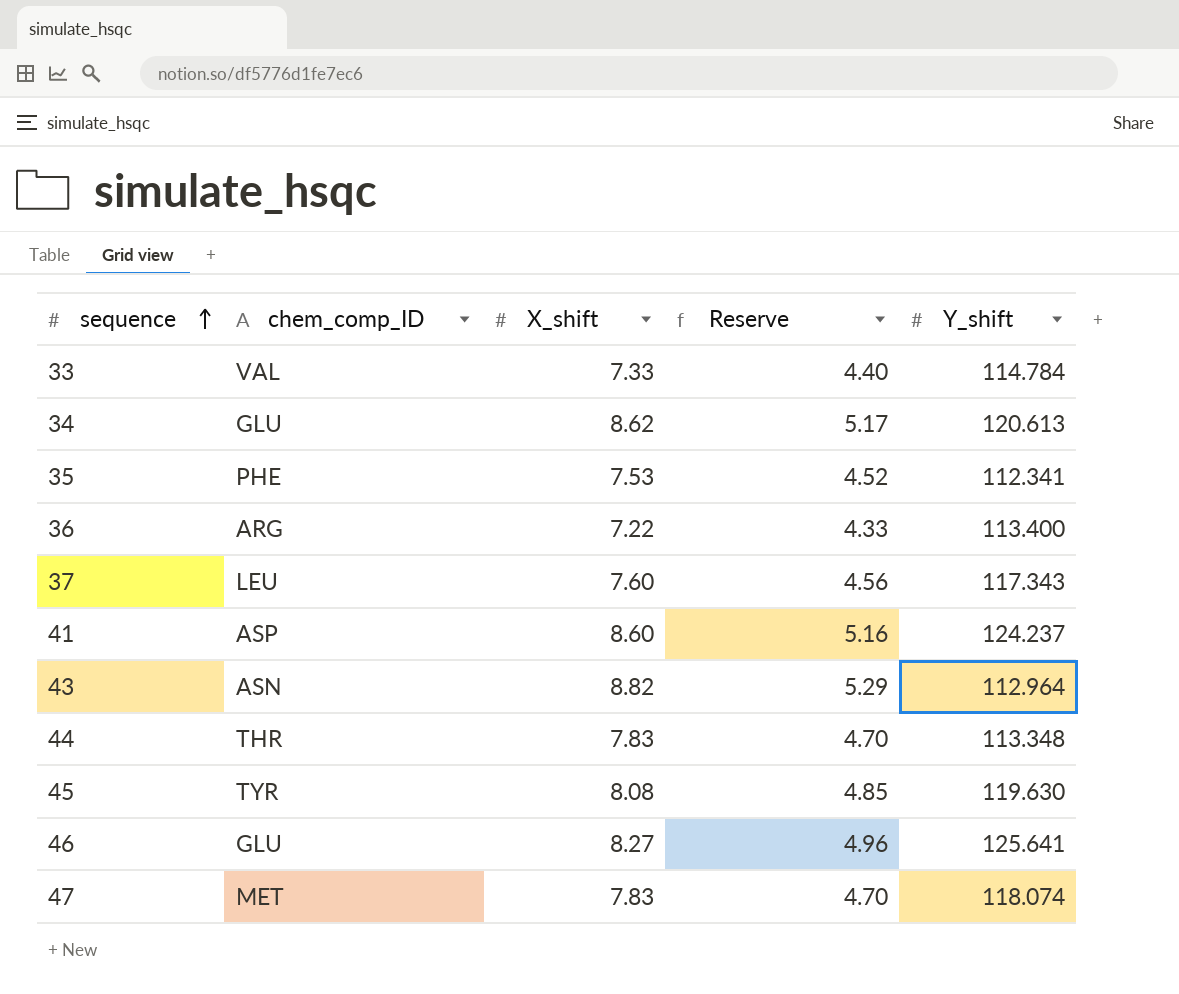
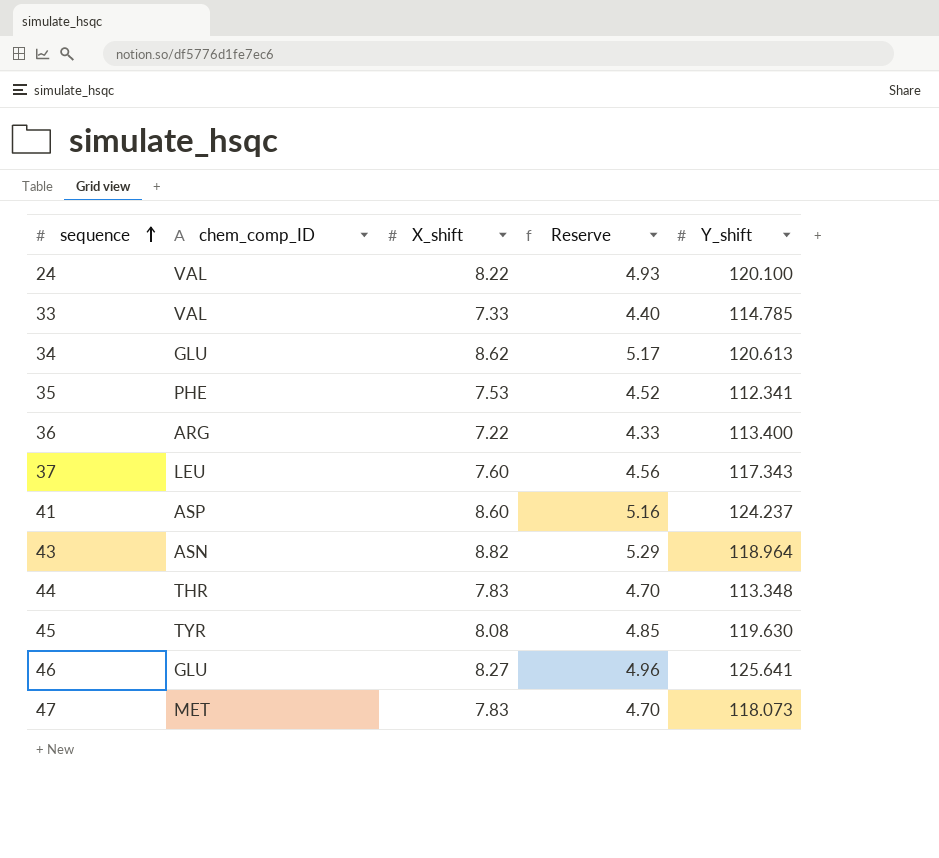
row 24: none -> VAL | 8.22 | 4.93 | 120.100
33 | Y_shift: 114.784 -> 114.785
43 | Y_shift: 112.964 -> 118.964
47 | Y_shift: 118.074 -> 118.073

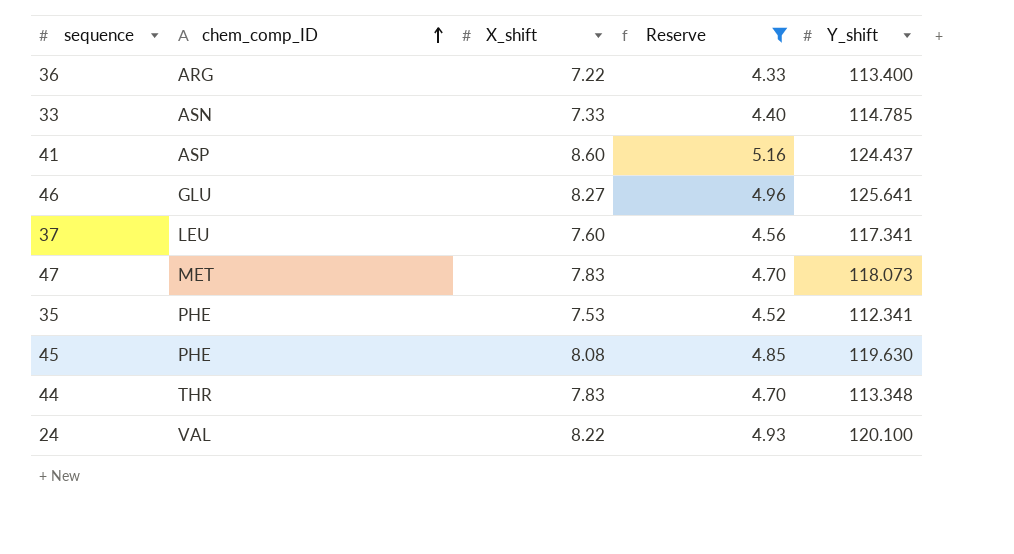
filter: none -> Reserve <= 5.16
row order: sequence ascending -> chem_comp_ID ascending
33 | chem_comp_ID: VAL -> ASN
41 | Y_shift: 124.237 -> 124.437
37 | Y_shift: 117.343 -> 117.341
45 | chem_comp_ID: TYR -> PHE

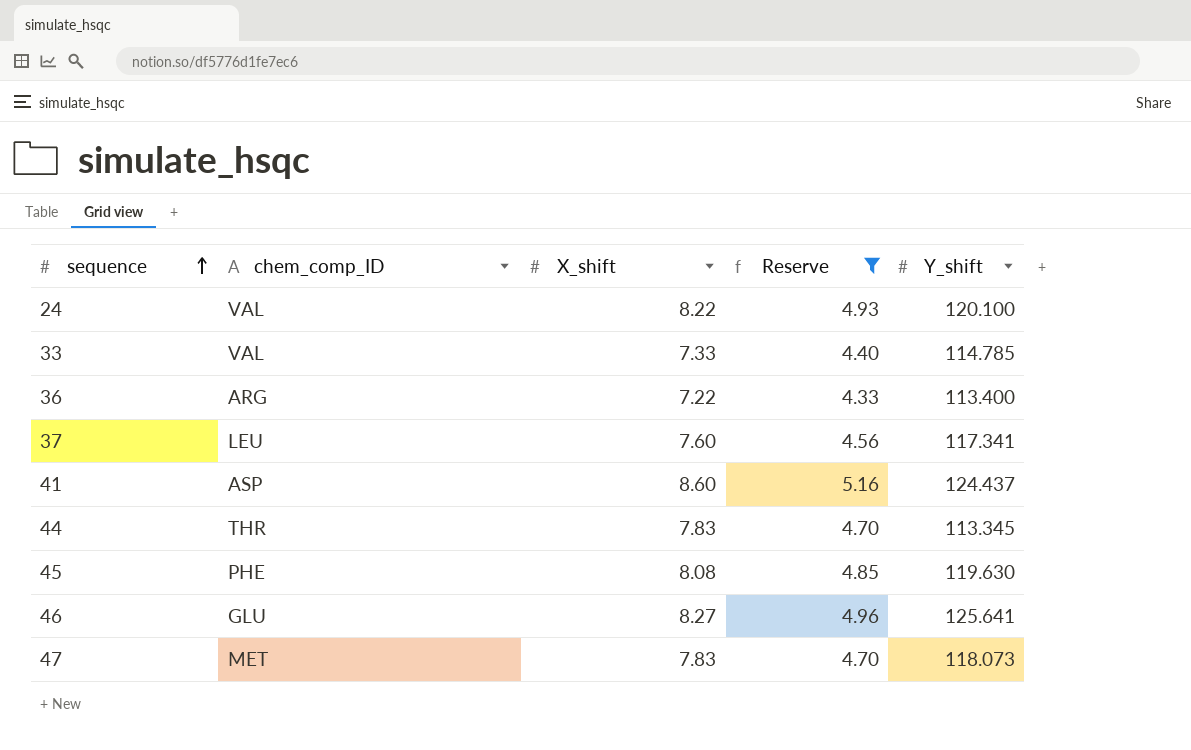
row order: chem_comp_ID ascending -> sequence ascending
row 35: PHE | 7.53 | 4.52 | 112.341 -> none
33 | chem_comp_ID: ASN -> VAL
44 | Y_shift: 113.348 -> 113.345

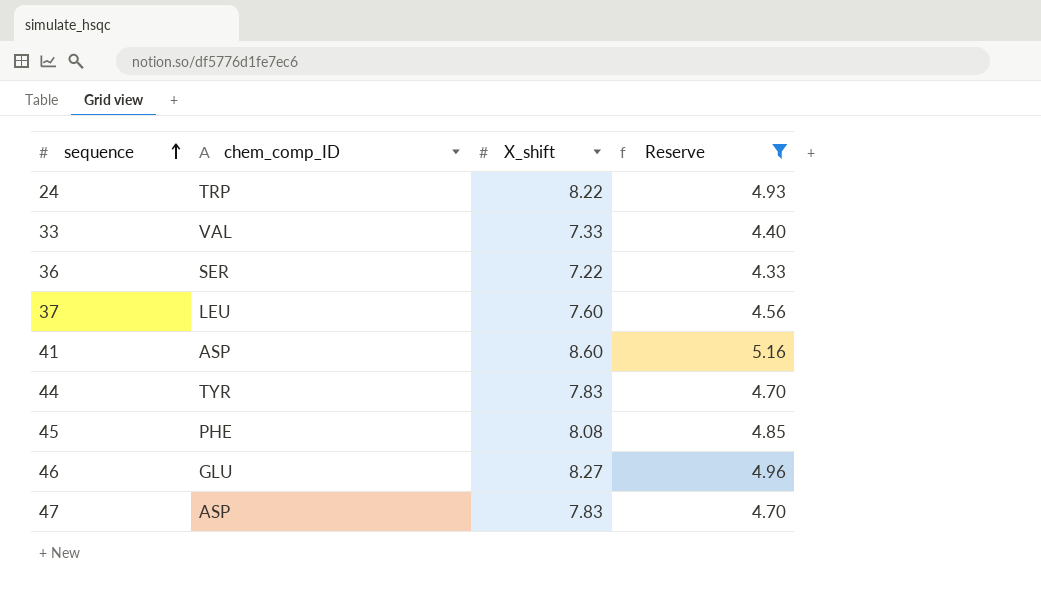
column Y_shift | position: 5 -> none
24 | chem_comp_ID: VAL -> TRP
36 | chem_comp_ID: ARG -> SER
44 | chem_comp_ID: THR -> TYR
47 | chem_comp_ID: MET -> ASP

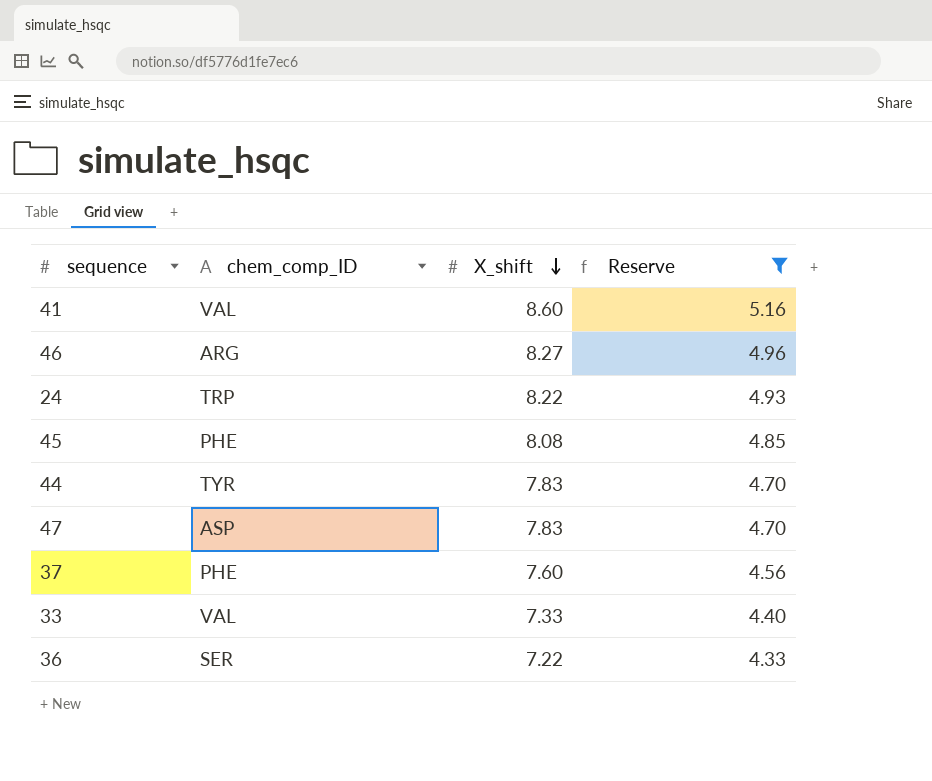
row order: sequence ascending -> X_shift descending
41 | chem_comp_ID: ASP -> VAL
46 | chem_comp_ID: GLU -> ARG
37 | chem_comp_ID: LEU -> PHE

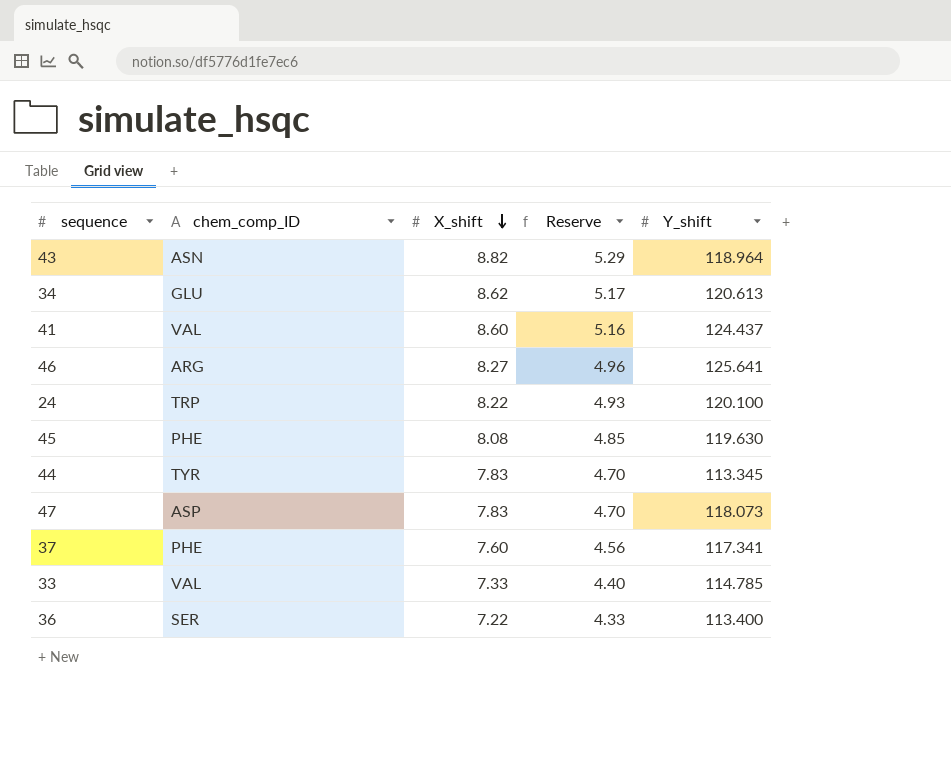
filter: Reserve <= 5.16 -> none
column Y_shift | position: none -> 5

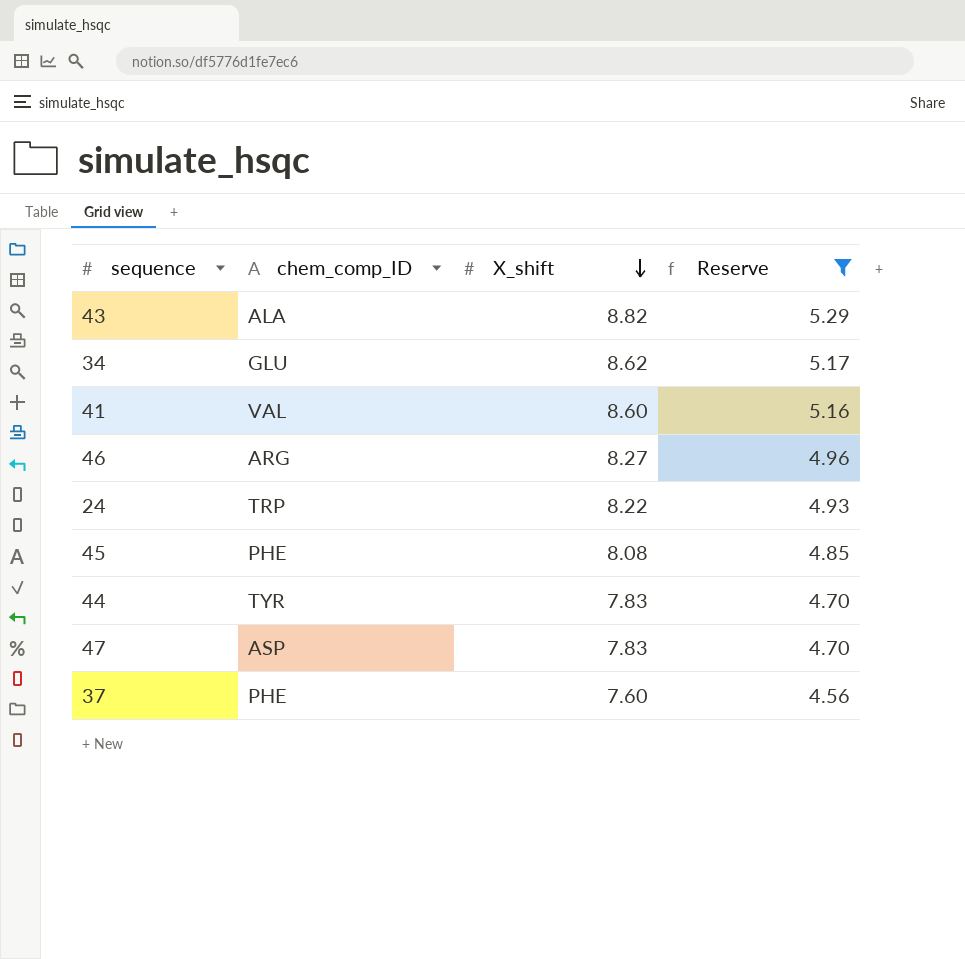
filter: none -> Reserve >= 4.56
column Y_shift | position: 5 -> none
43 | chem_comp_ID: ASN -> ALA

